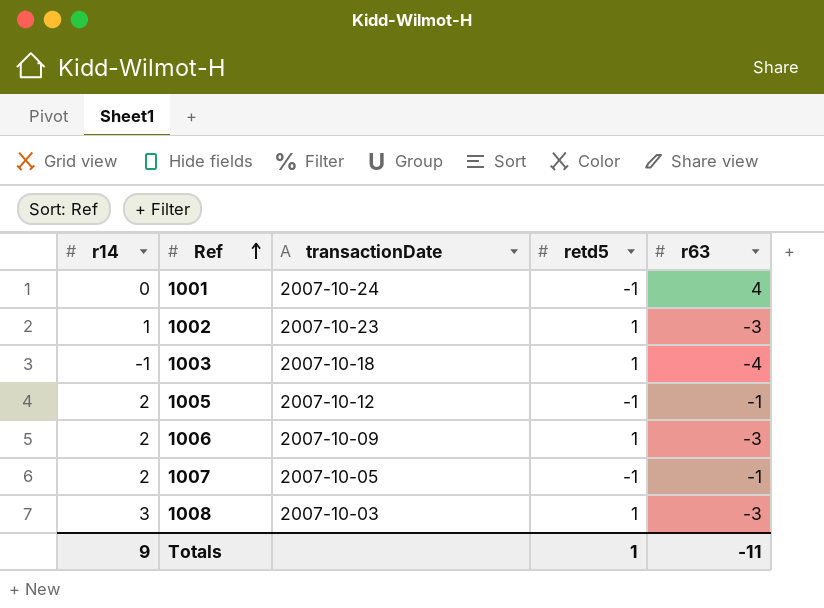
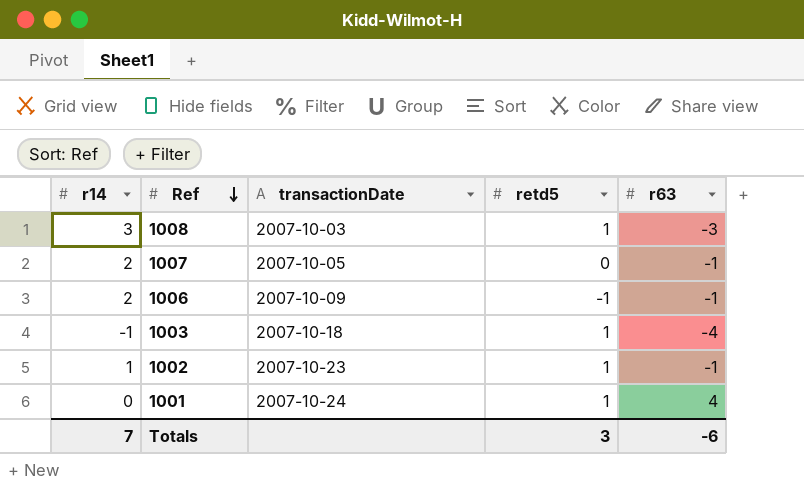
row order: Ref ascending -> Ref descending
row 1005: 2 | 2007-10-12 | -1 | -1 -> none
1007 | retd5: -1 -> 0
1006 | retd5: 1 -> -1
1006 | r63: -3 -> -1
1002 | r63: -3 -> -1
1001 | retd5: -1 -> 1
Totals | r14: 9 -> 7
Totals | retd5: 1 -> 3
Totals | r63: -11 -> -6

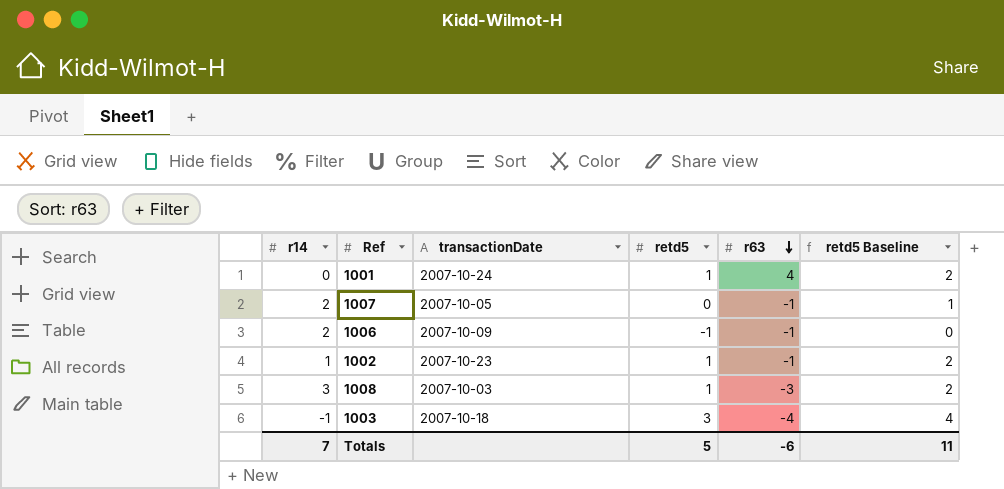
row order: Ref descending -> r63 descending
column retd5 Baseline | formula: none -> [retd5] + 1
1003 | retd5: 1 -> 3
Totals | retd5: 3 -> 5

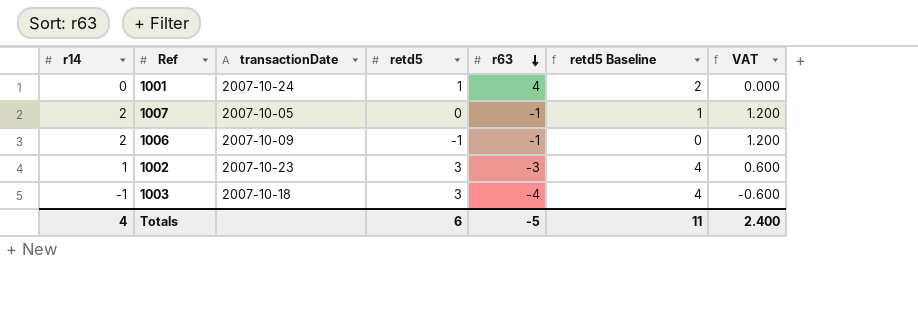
column VAT | formula: none -> [r14] * 0.6
row 1008: 3 | 2007-10-03 | 1 | -3 | 2 -> none
1002 | retd5: 1 -> 3
1002 | r63: -1 -> -3
1002 | retd5 Baseline: 2 -> 4
Totals | r14: 7 -> 4
Totals | retd5: 5 -> 6
Totals | r63: -6 -> -5

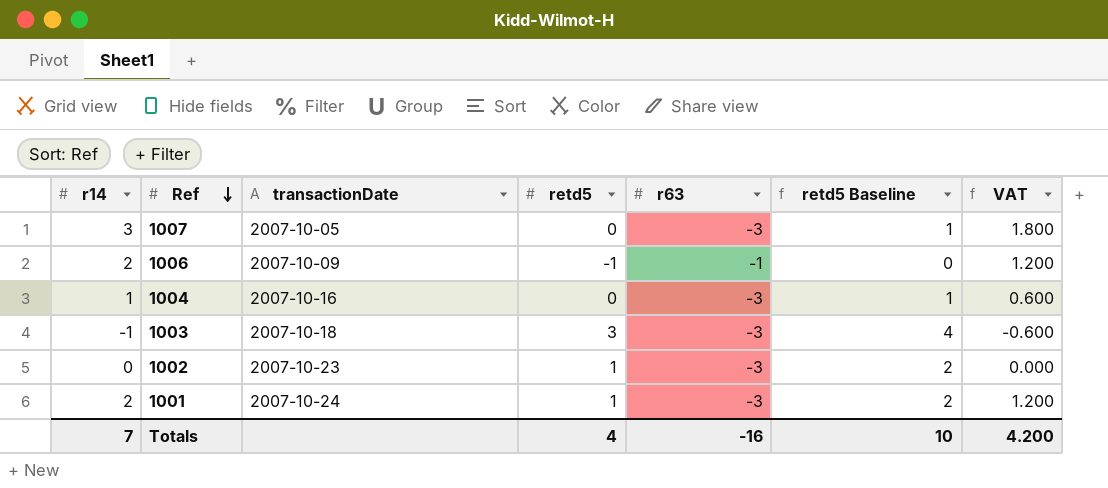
row order: r63 descending -> Ref descending
1007 | r14: 2 -> 3
1007 | r63: -1 -> -3
1007 | VAT: 1.200 -> 1.800
row 1004: none -> 1 | 2007-10-16 | 0 | -3 | 1 | 0.600
1003 | r63: -4 -> -3
1002 | r14: 1 -> 0
1002 | retd5: 3 -> 1
1002 | retd5 Baseline: 4 -> 2
1002 | VAT: 0.600 -> 0.000
1001 | r14: 0 -> 2
1001 | r63: 4 -> -3
1001 | VAT: 0.000 -> 1.200
Totals | r14: 4 -> 7
Totals | retd5: 6 -> 4
Totals | r63: -5 -> -16
Totals | retd5 Baseline: 11 -> 10
Totals | VAT: 2.400 -> 4.200

